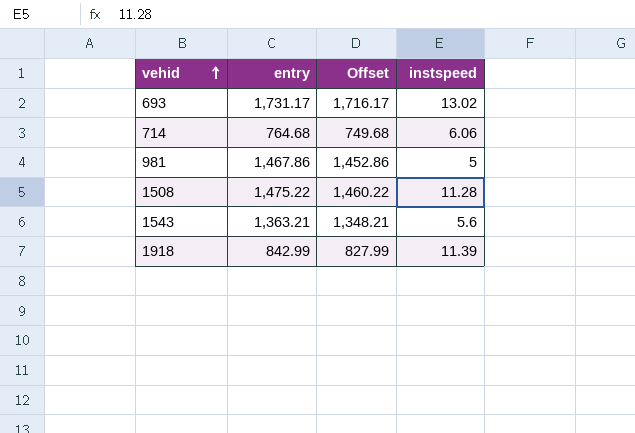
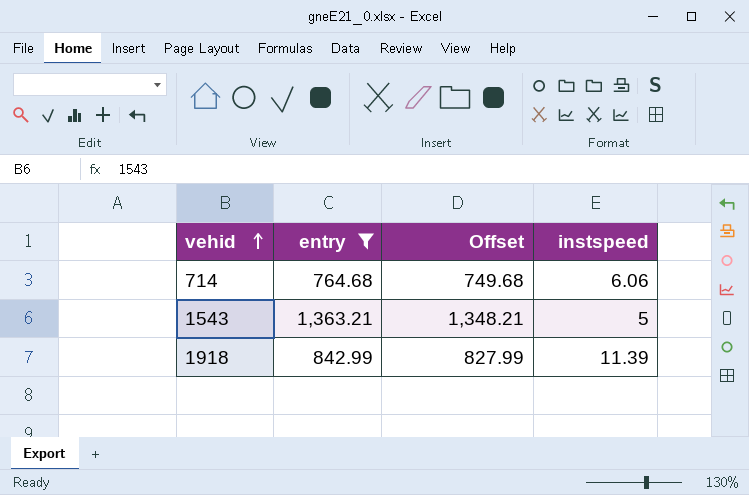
filter: none -> entry <= 1,363.21
1543 | instspeed: 5.6 -> 5

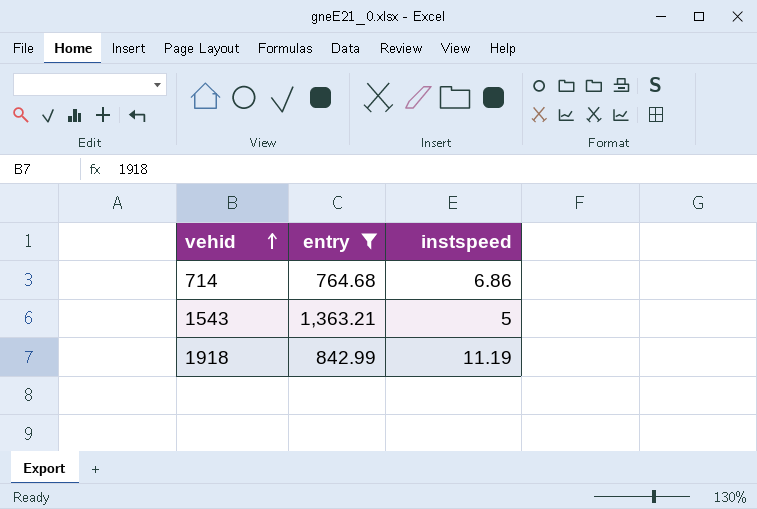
column Offset | formula: [entry] - 15 -> none
714 | instspeed: 6.06 -> 6.86
1918 | instspeed: 11.39 -> 11.19

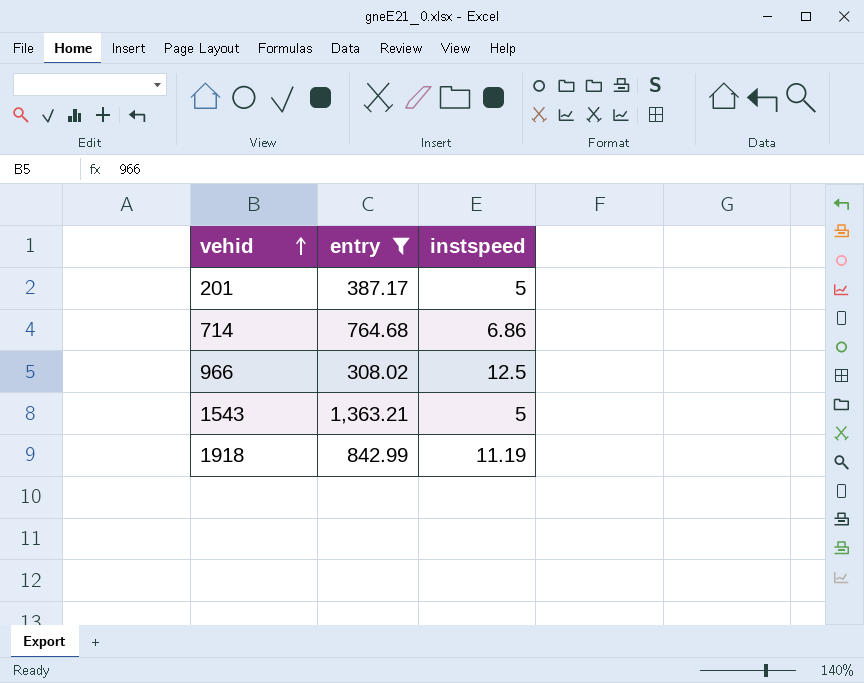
row 201: none -> 387.17 | 5
row 966: none -> 308.02 | 12.5

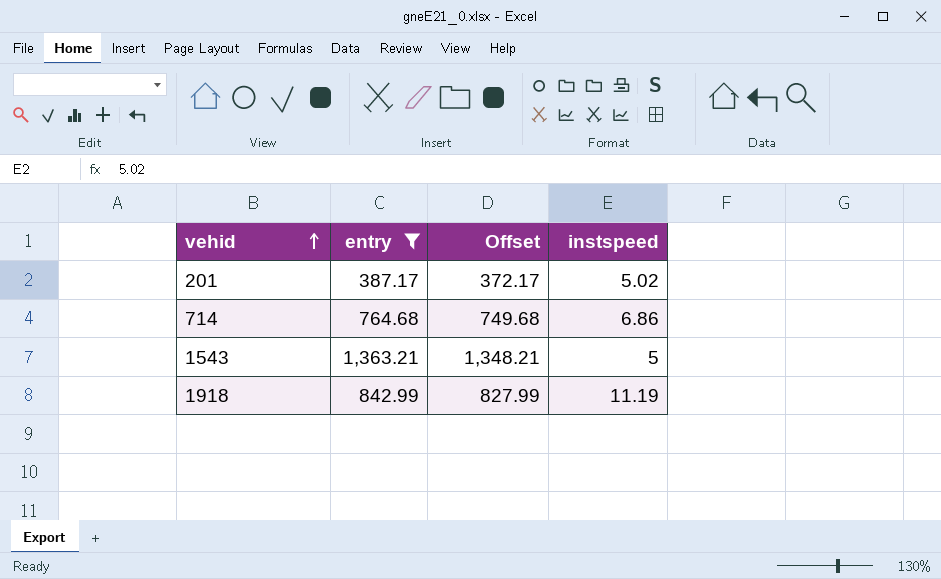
column Offset | formula: none -> [entry] - 15
row 966: 308.02 | 12.5 -> none
201 | instspeed: 5 -> 5.02

